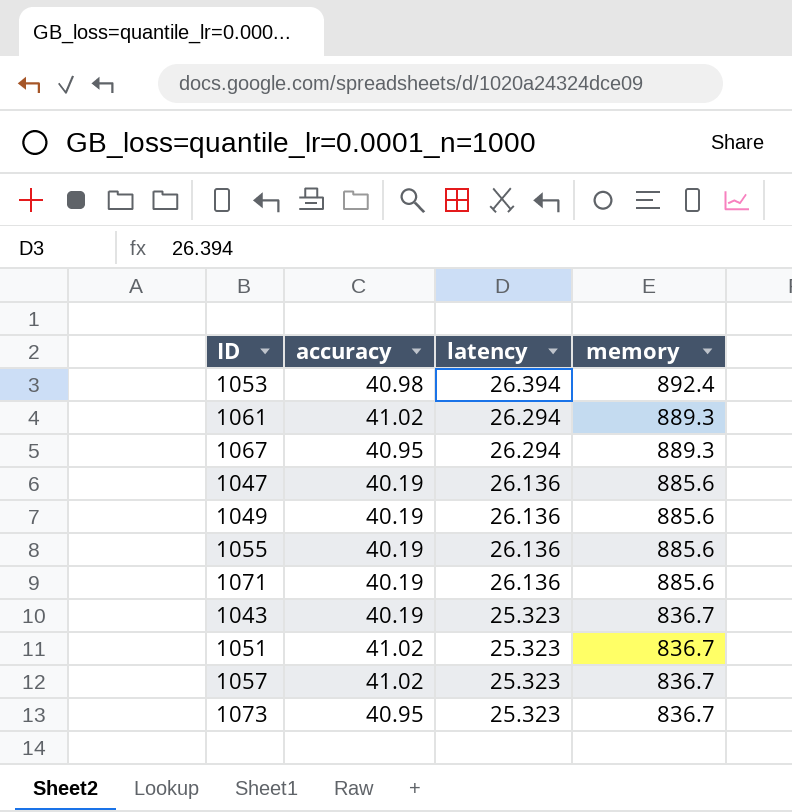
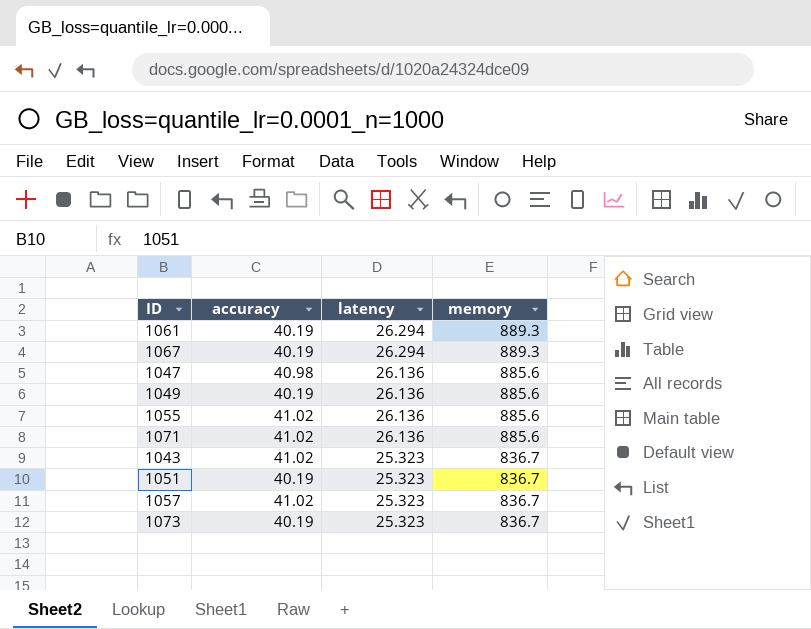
row 1053: 40.98 | 26.394 | 892.4 -> none
1061 | accuracy: 41.02 -> 40.19
1067 | accuracy: 40.95 -> 40.19
1047 | accuracy: 40.19 -> 40.98
1055 | accuracy: 40.19 -> 41.02
1071 | accuracy: 40.19 -> 41.02
1043 | accuracy: 40.19 -> 41.02
1051 | accuracy: 41.02 -> 40.19
1073 | accuracy: 40.95 -> 40.19

